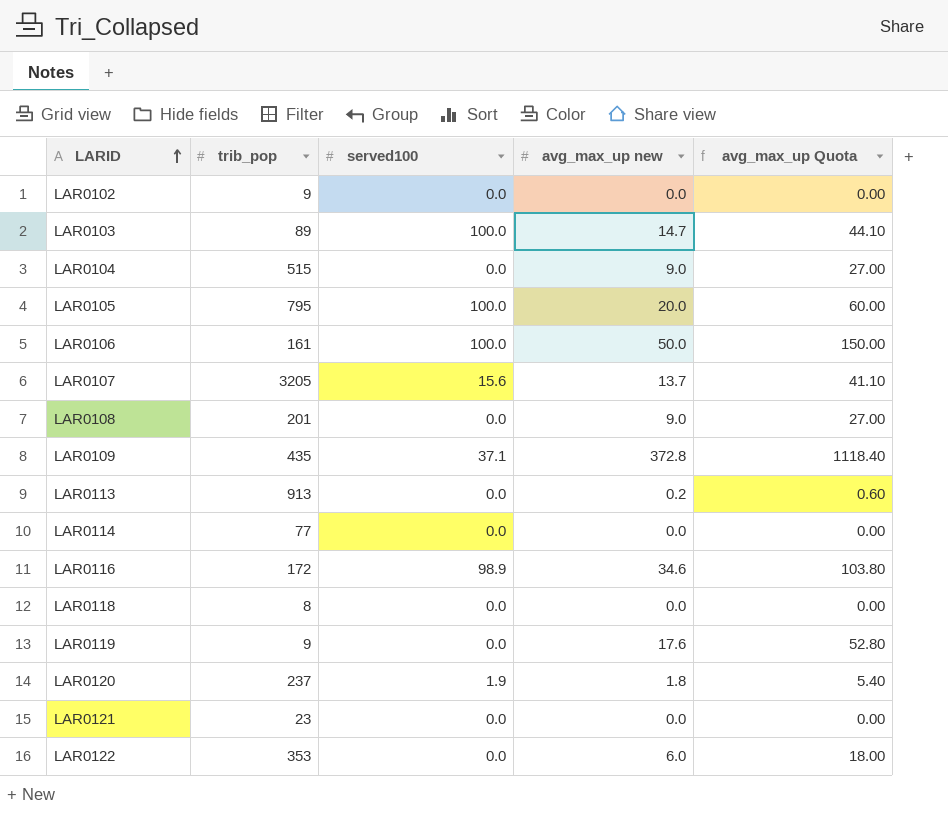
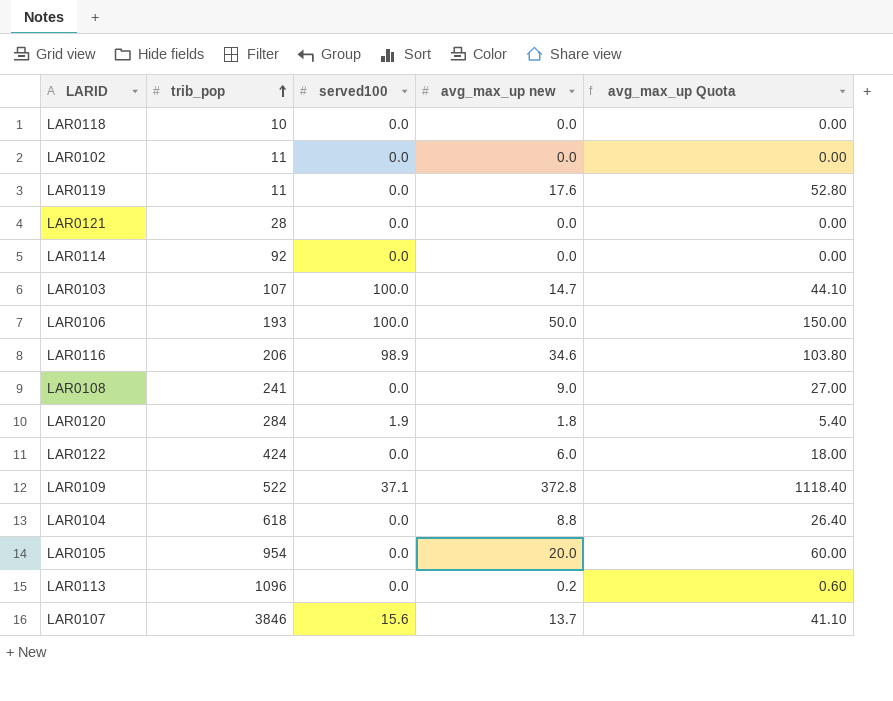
row order: LARID ascending -> trib_pop ascending
LAR0118 | trib_pop: 8 -> 10
LAR0102 | trib_pop: 9 -> 11
LAR0119 | trib_pop: 9 -> 11
LAR0121 | trib_pop: 23 -> 28
LAR0114 | trib_pop: 77 -> 92
LAR0103 | trib_pop: 89 -> 107
LAR0106 | trib_pop: 161 -> 193
LAR0116 | trib_pop: 172 -> 206
LAR0108 | trib_pop: 201 -> 241
LAR0120 | trib_pop: 237 -> 284
LAR0122 | trib_pop: 353 -> 424
LAR0109 | trib_pop: 435 -> 522
LAR0104 | trib_pop: 515 -> 618
LAR0104 | avg_max_up new: 9.0 -> 8.8
LAR0104 | avg_max_up Quota: 27.00 -> 26.40
LAR0105 | trib_pop: 795 -> 954
LAR0105 | served100: 100.0 -> 0.0
LAR0113 | trib_pop: 913 -> 1096
LAR0107 | trib_pop: 3205 -> 3846

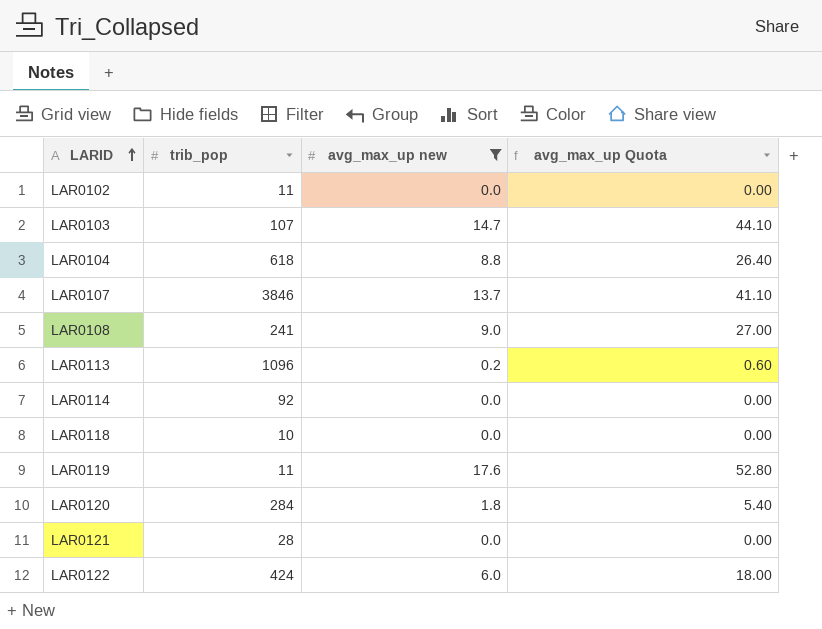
filter: none -> avg_max_up new <= 17.6
row order: trib_pop ascending -> LARID ascending
column served100 | position: 3 -> none

